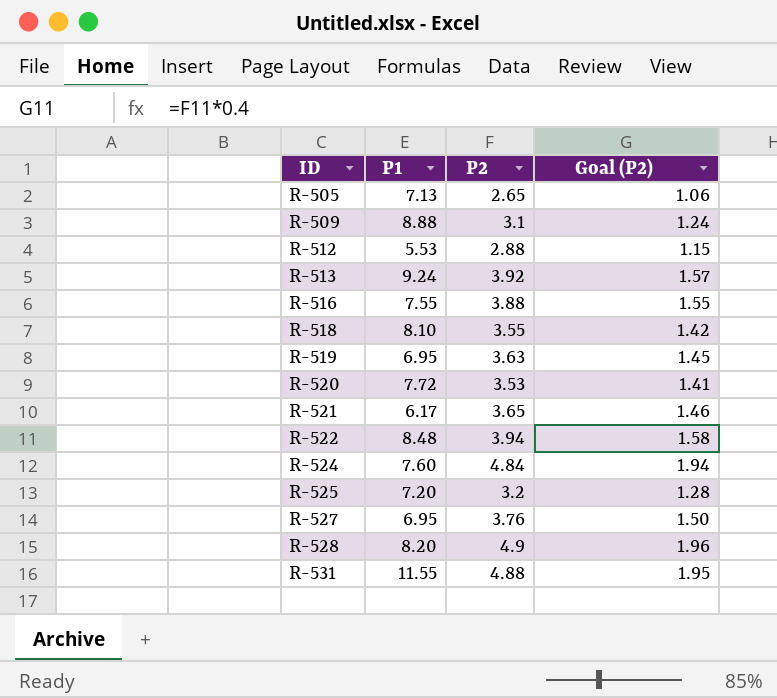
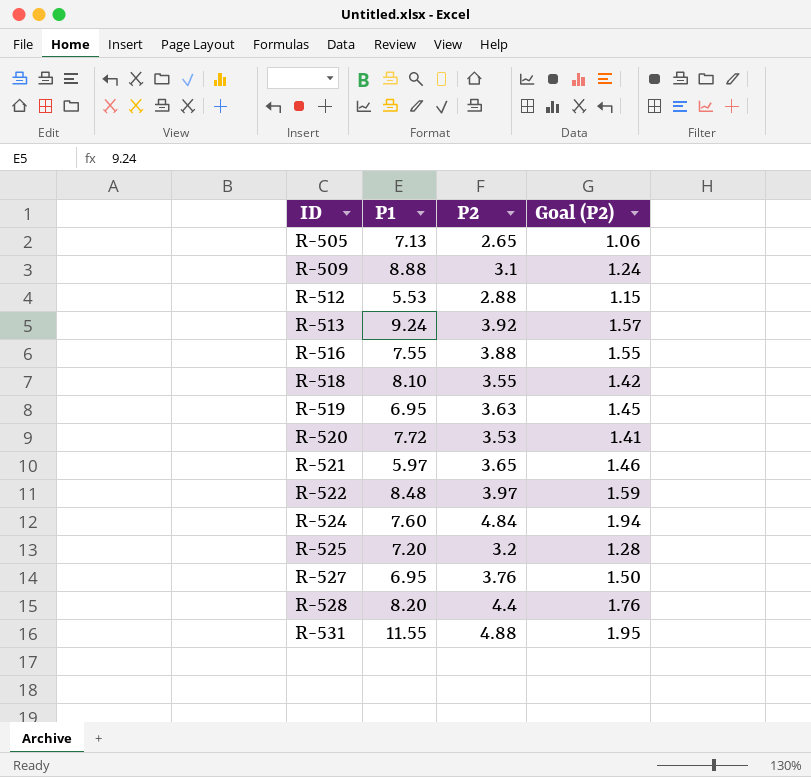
R-521 | P1: 6.17 -> 5.97
R-522 | P2: 3.94 -> 3.97
R-522 | Goal (P2): 1.58 -> 1.59
R-528 | P2: 4.9 -> 4.4
R-528 | Goal (P2): 1.96 -> 1.76

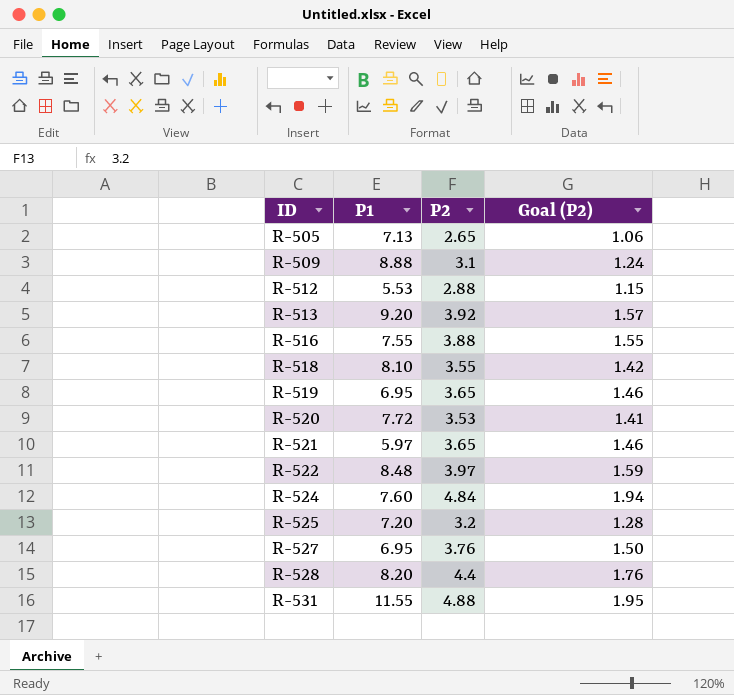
R-513 | P1: 9.24 -> 9.20
R-519 | P2: 3.63 -> 3.65
R-519 | Goal (P2): 1.45 -> 1.46

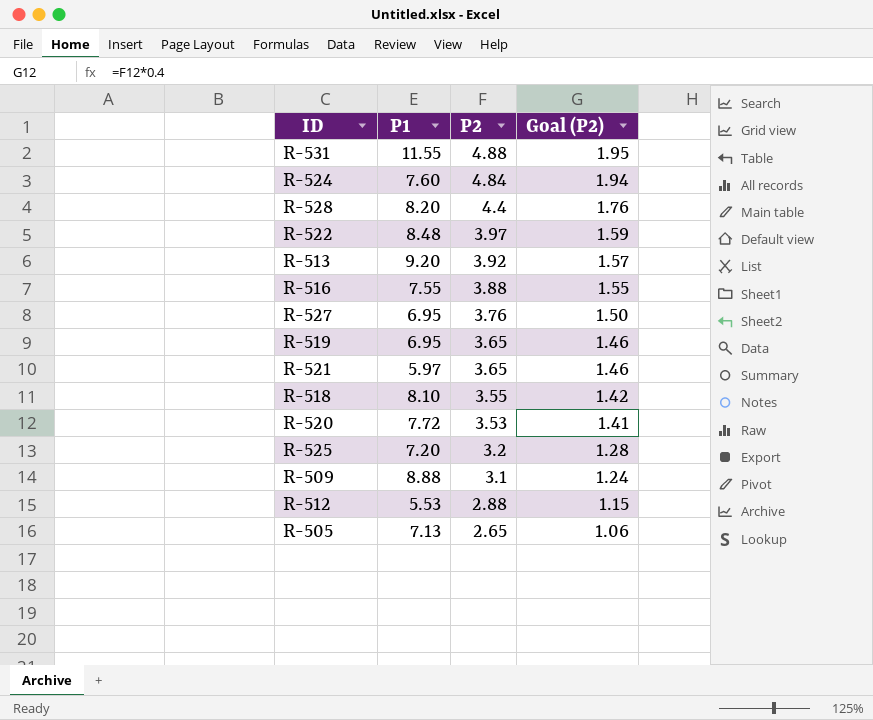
row order: ID ascending -> P2 descending

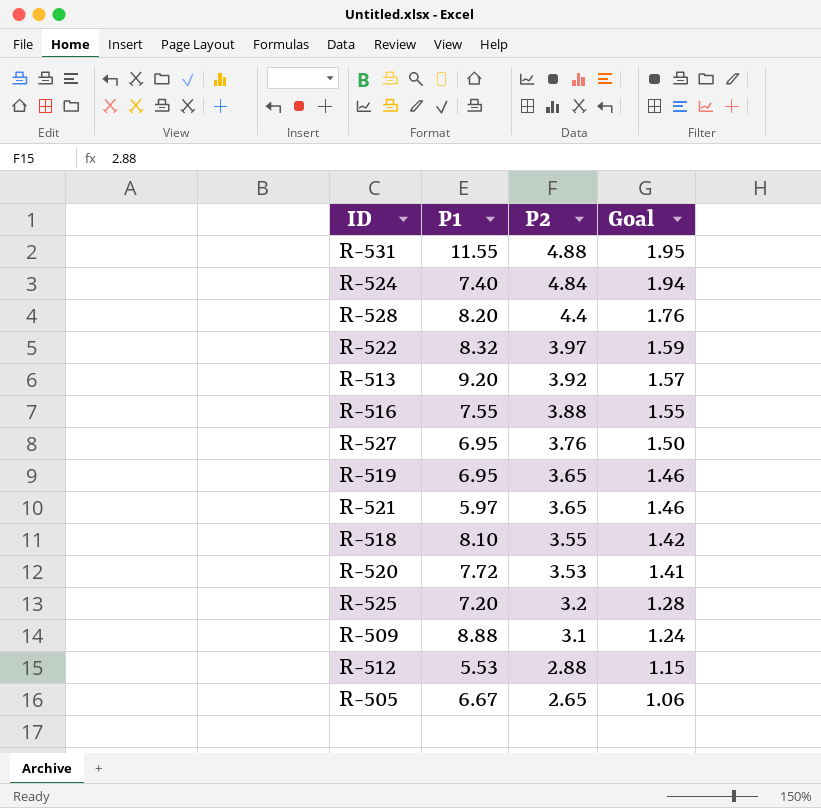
column name: Goal (P2) -> Goal
R-524 | P1: 7.60 -> 7.40
R-522 | P1: 8.48 -> 8.32
R-505 | P1: 7.13 -> 6.67

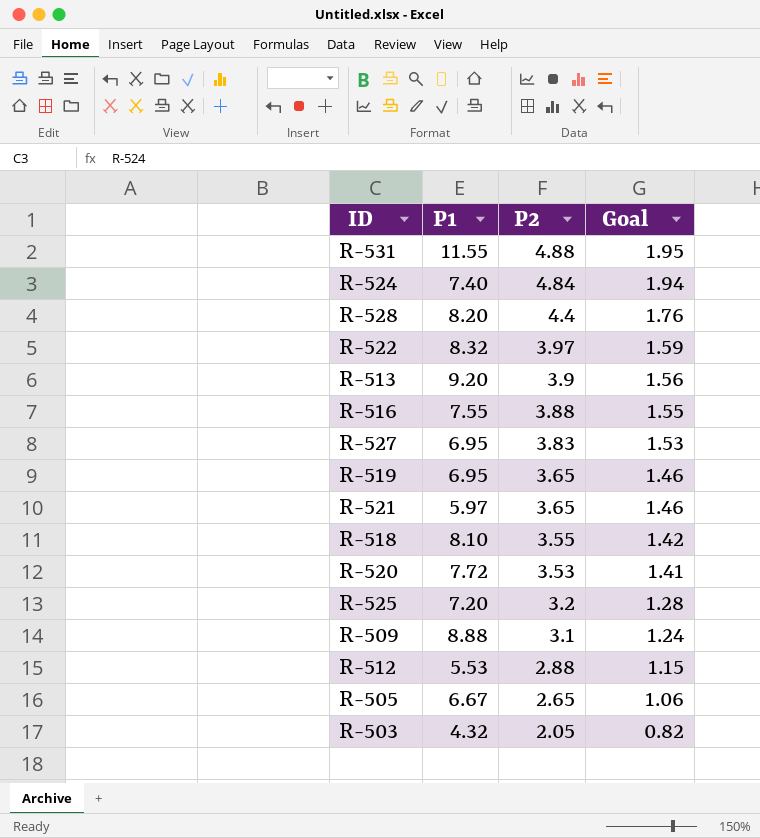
R-513 | P2: 3.92 -> 3.9
R-513 | Goal: 1.57 -> 1.56
R-527 | P2: 3.76 -> 3.83
R-527 | Goal: 1.50 -> 1.53
row R-503: none -> 4.32 | 2.05 | 0.82

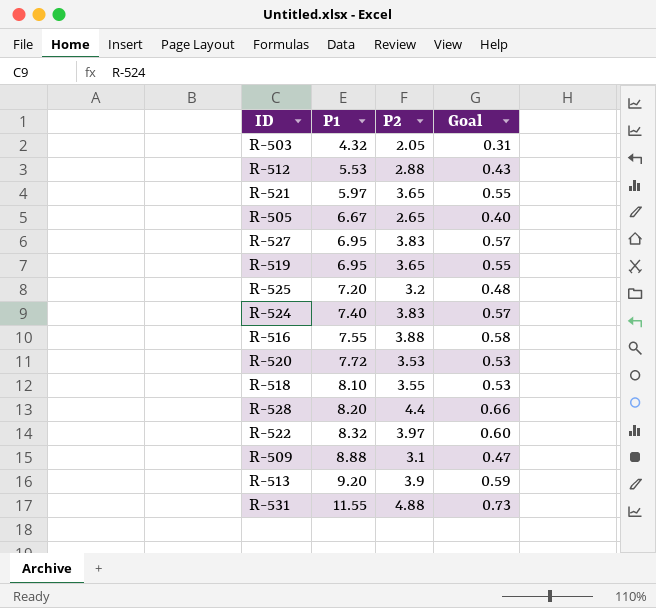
row order: P2 descending -> P1 ascending
column Goal | formula: [P2] * 0.4 -> [P2] * 0.15
R-524 | P2: 4.84 -> 3.83

